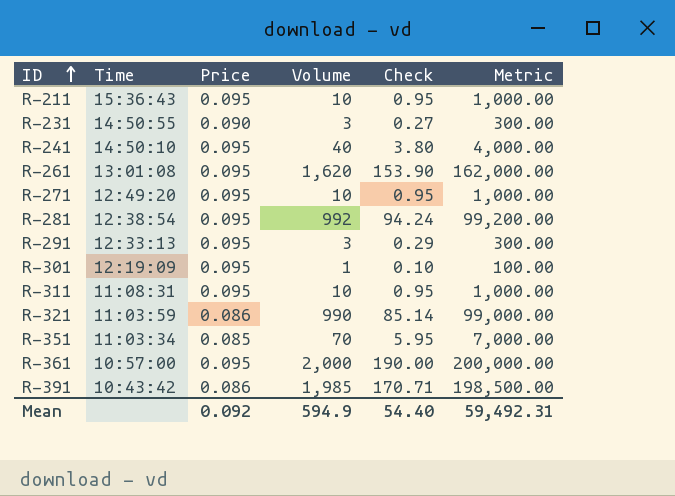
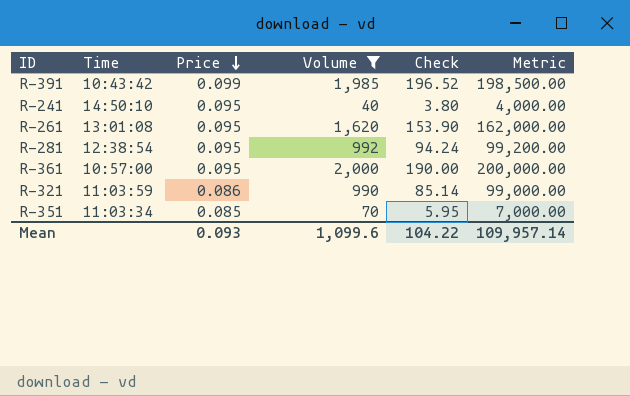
filter: none -> Volume >= 40
row order: ID ascending -> Price descending
R-391 | Price: 0.086 -> 0.099
R-391 | Check: 170.71 -> 196.52
Mean | Price: 0.092 -> 0.093
Mean | Volume: 594.9 -> 1,099.6
Mean | Check: 54.40 -> 104.22
Mean | Metric: 59,492.31 -> 109,957.14

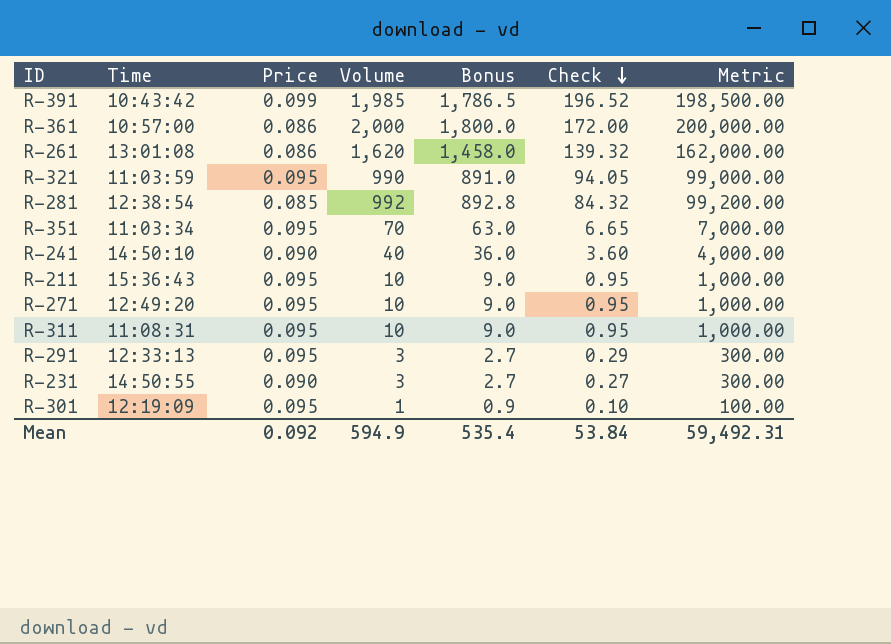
filter: Volume >= 40 -> none
row order: Price descending -> Check descending
column Bonus | formula: none -> [Volume] * 0.9
R-361 | Price: 0.095 -> 0.086
R-361 | Check: 190.00 -> 172.00
R-261 | Price: 0.095 -> 0.086
R-261 | Check: 153.90 -> 139.32
R-321 | Price: 0.086 -> 0.095
R-321 | Check: 85.14 -> 94.05
R-281 | Price: 0.095 -> 0.085
R-281 | Check: 94.24 -> 84.32
R-351 | Price: 0.085 -> 0.095
R-351 | Check: 5.95 -> 6.65
R-241 | Price: 0.095 -> 0.090
R-241 | Check: 3.80 -> 3.60
Mean | Price: 0.093 -> 0.092
Mean | Volume: 1,099.6 -> 594.9
Mean | Check: 104.22 -> 53.84
Mean | Metric: 109,957.14 -> 59,492.31

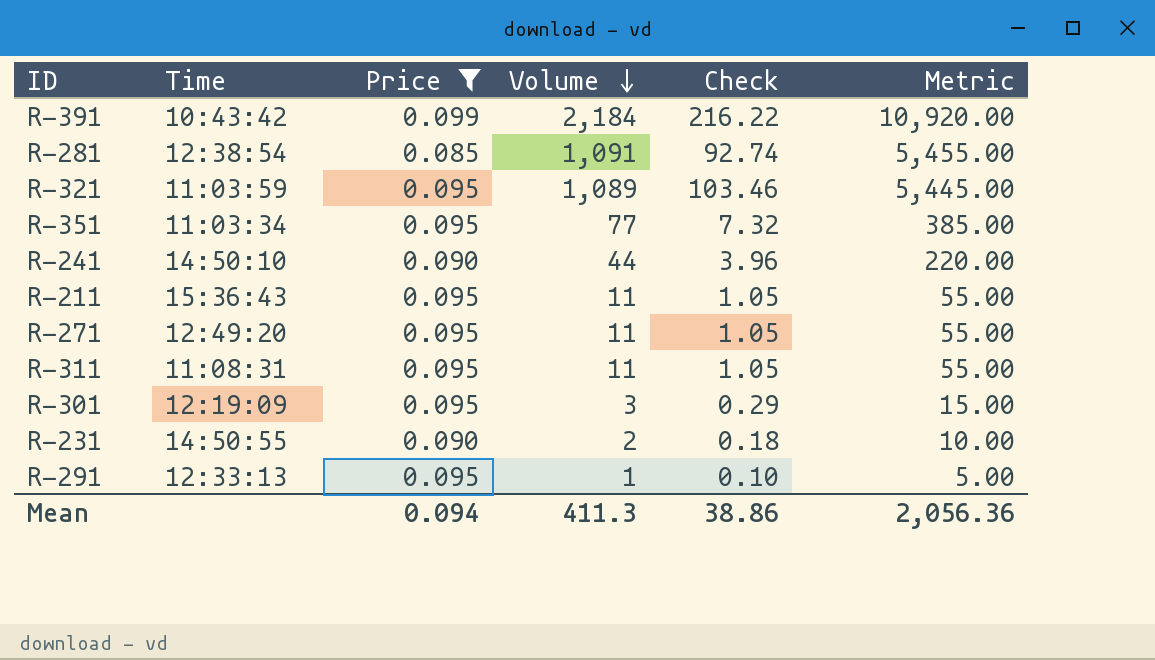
filter: none -> Price != 0.086
row order: Check descending -> Volume descending
column Bonus | formula: [Volume] * 0.9 -> none
column Metric | formula: [Volume] * 100 -> [Volume] * 5
R-391 | Volume: 1,985 -> 2,184
R-391 | Check: 196.52 -> 216.22
R-281 | Volume: 992 -> 1,091
R-281 | Check: 84.32 -> 92.74
R-321 | Volume: 990 -> 1,089
R-321 | Check: 94.05 -> 103.46
R-351 | Volume: 70 -> 77
R-351 | Check: 6.65 -> 7.32
R-241 | Volume: 40 -> 44
R-241 | Check: 3.60 -> 3.96
R-211 | Volume: 10 -> 11
R-211 | Check: 0.95 -> 1.05
R-271 | Volume: 10 -> 11
R-271 | Check: 0.95 -> 1.05
R-311 | Volume: 10 -> 11
R-311 | Check: 0.95 -> 1.05
R-301 | Volume: 1 -> 3
R-301 | Check: 0.10 -> 0.29
R-231 | Volume: 3 -> 2
R-231 | Check: 0.27 -> 0.18
R-291 | Volume: 3 -> 1
R-291 | Check: 0.29 -> 0.10
Mean | Price: 0.092 -> 0.094
Mean | Volume: 594.9 -> 411.3
Mean | Check: 53.84 -> 38.86
Mean | Metric: 59,492.31 -> 2,056.36

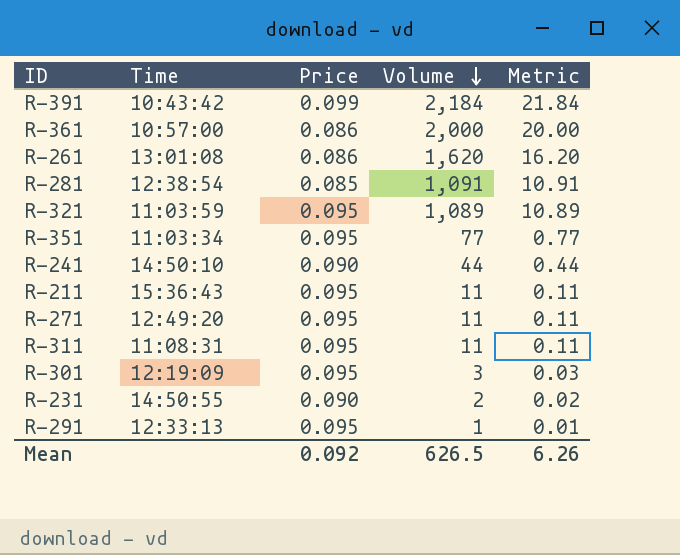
filter: Price != 0.086 -> none
column Check | formula: [Price] * [Volume] -> none
column Metric | formula: [Volume] * 5 -> [Volume] * 0.01
Mean | Price: 0.094 -> 0.092
Mean | Volume: 411.3 -> 626.5
Mean | Metric: 2,056.36 -> 6.26

